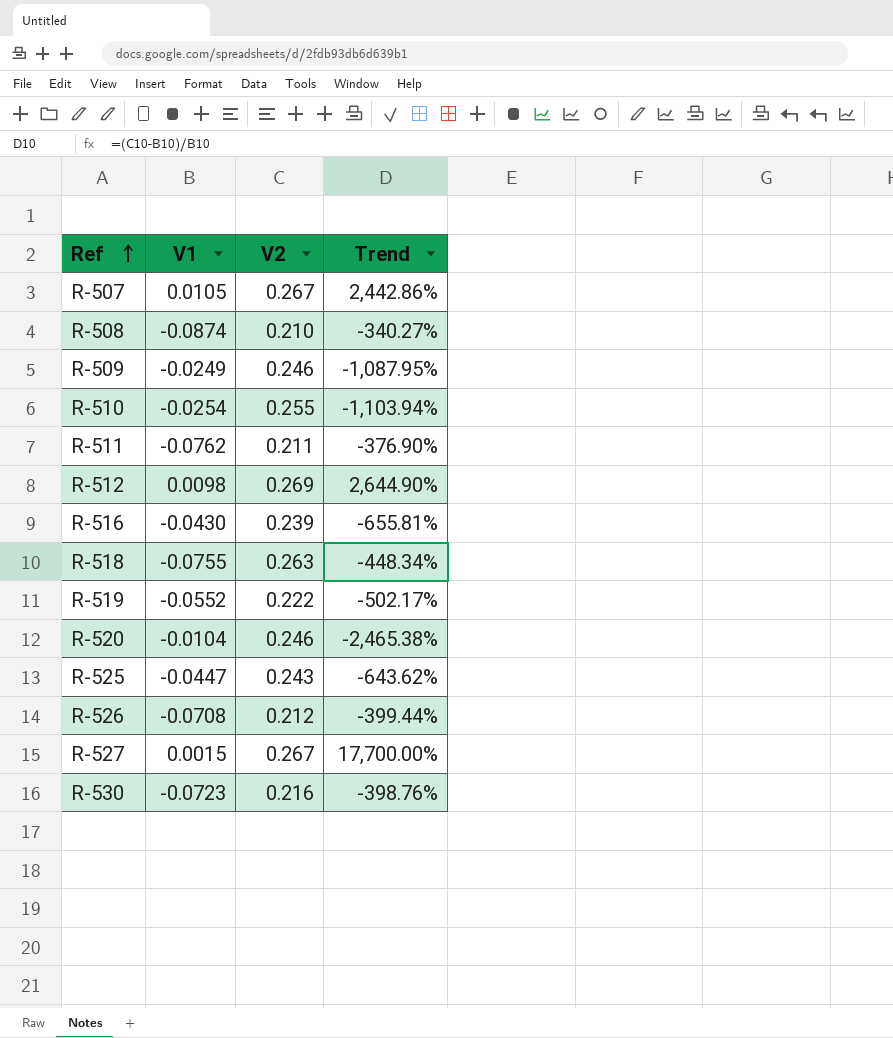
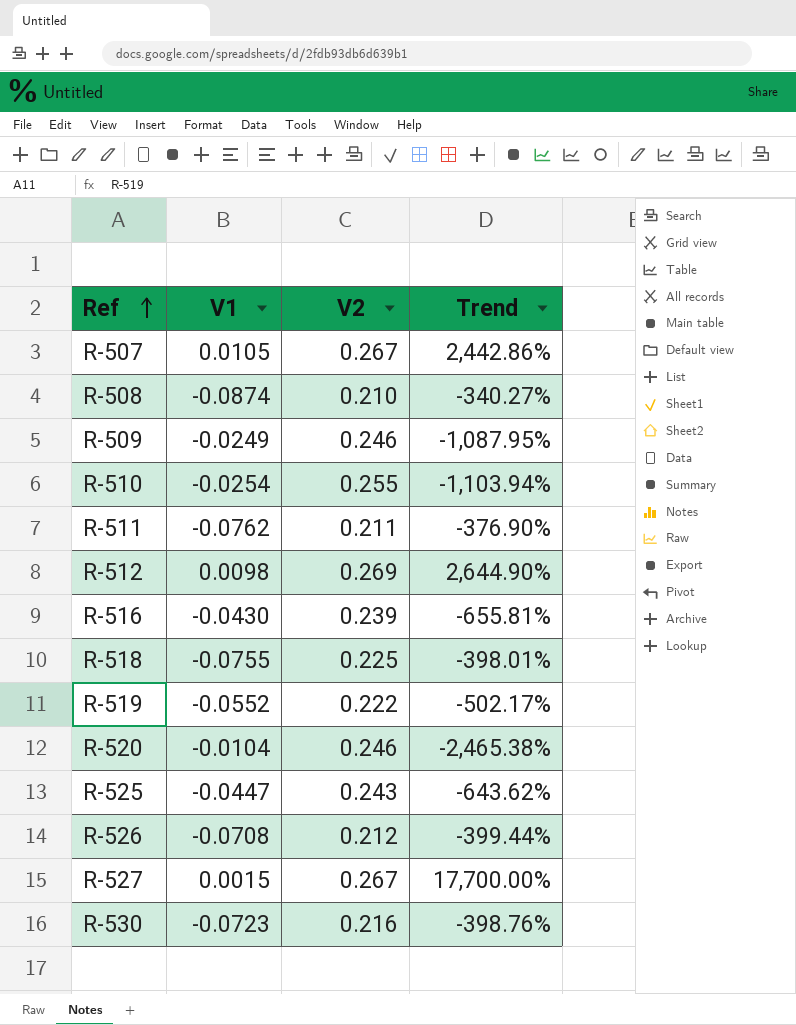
R-518 | V2: 0.263 -> 0.225
R-518 | Trend: -448.34% -> -398.01%

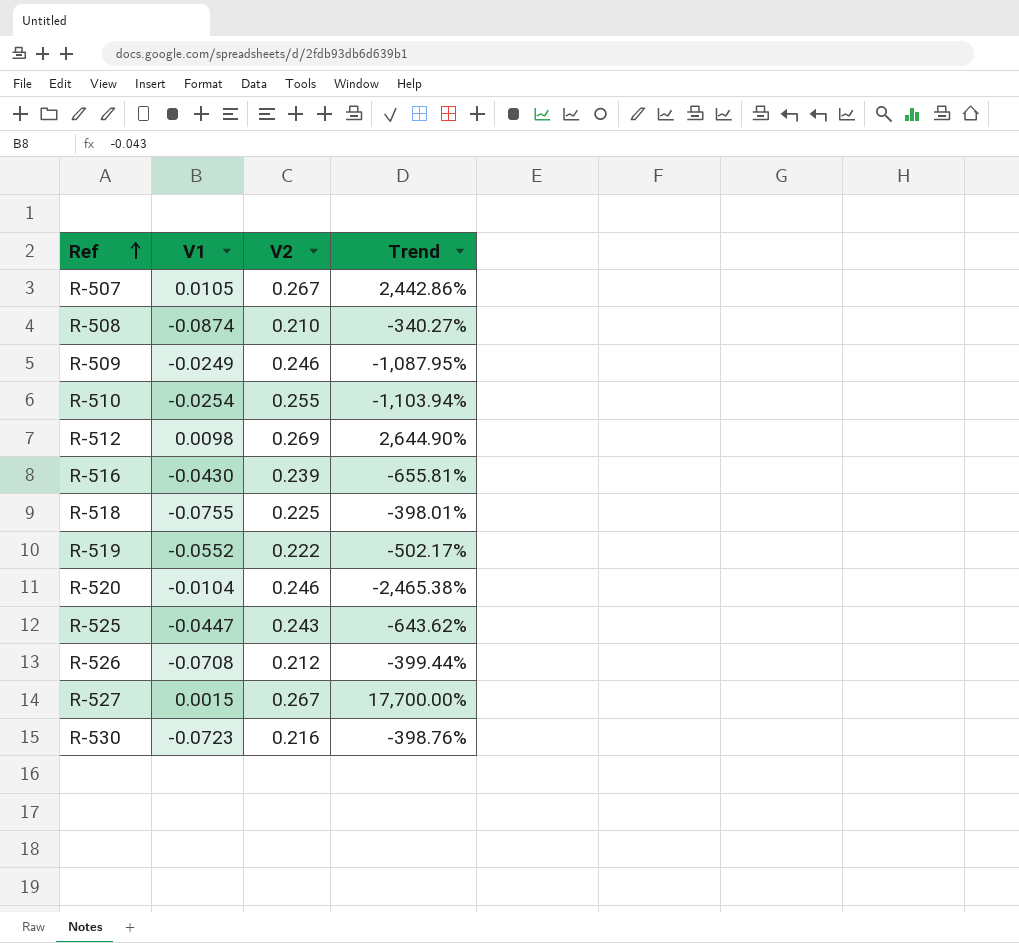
row R-511: -0.0762 | 0.211 | -376.90% -> none

